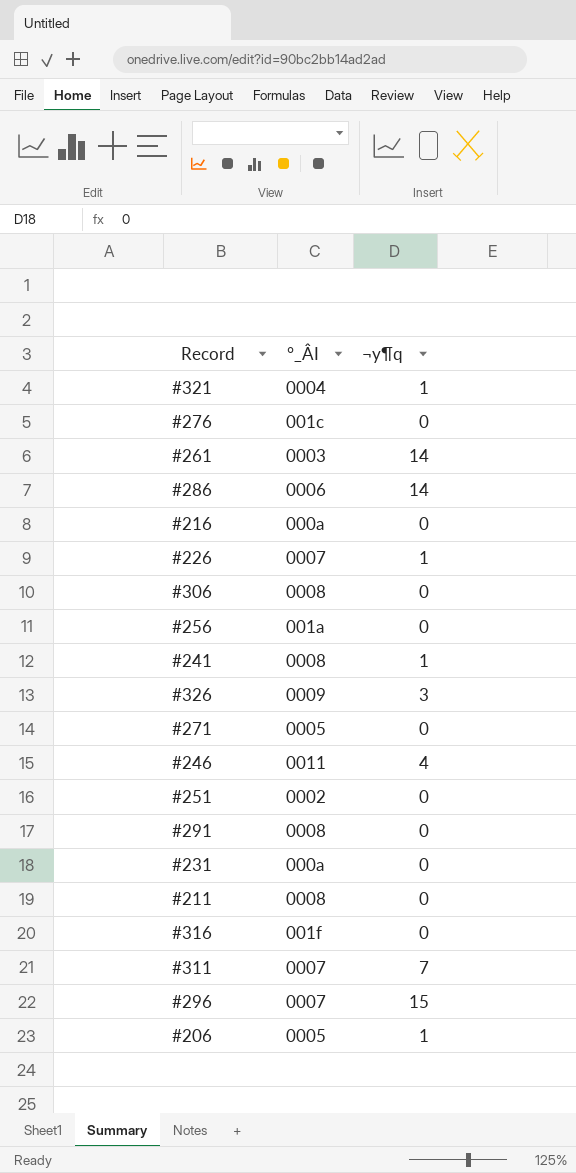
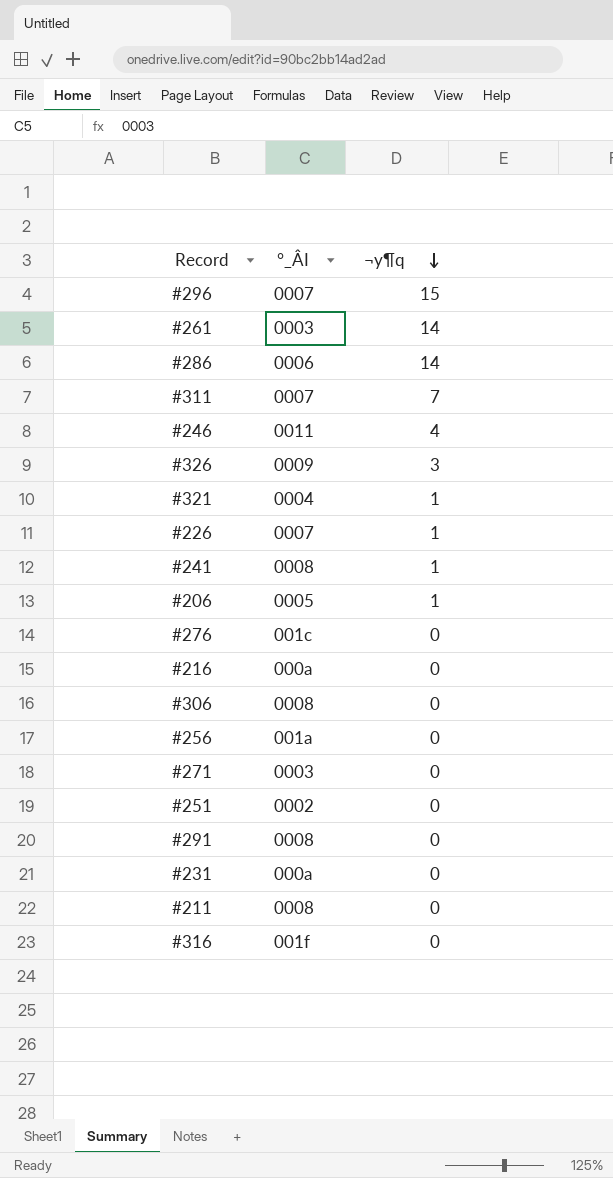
row order: none -> ¬y¶q descending
#271 | °_ÂI: 0005 -> 0003

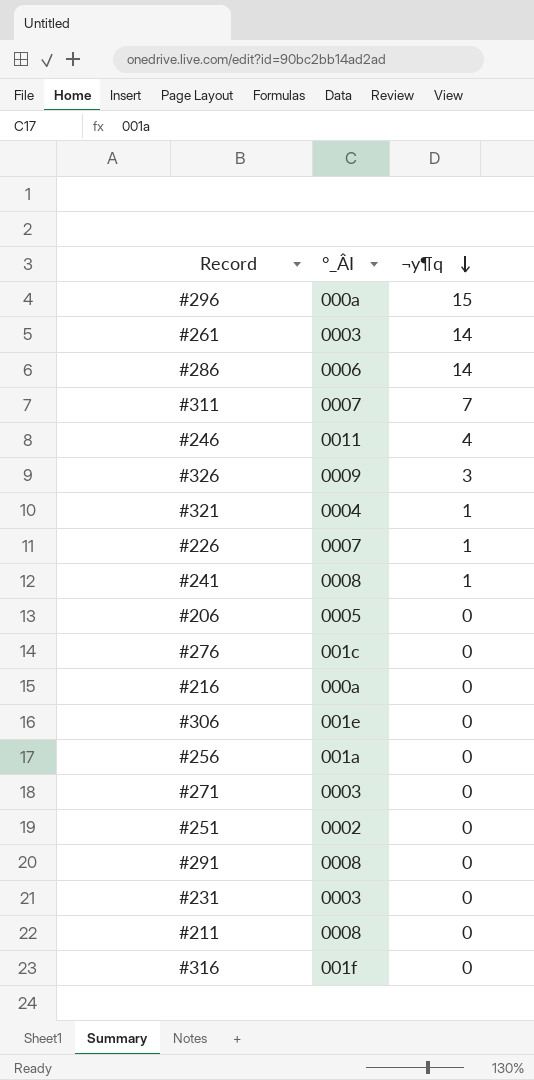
#296 | °_ÂI: 0007 -> 000a
#206 | ¬y¶q: 1 -> 0
#306 | °_ÂI: 0008 -> 001e
#231 | °_ÂI: 000a -> 0003

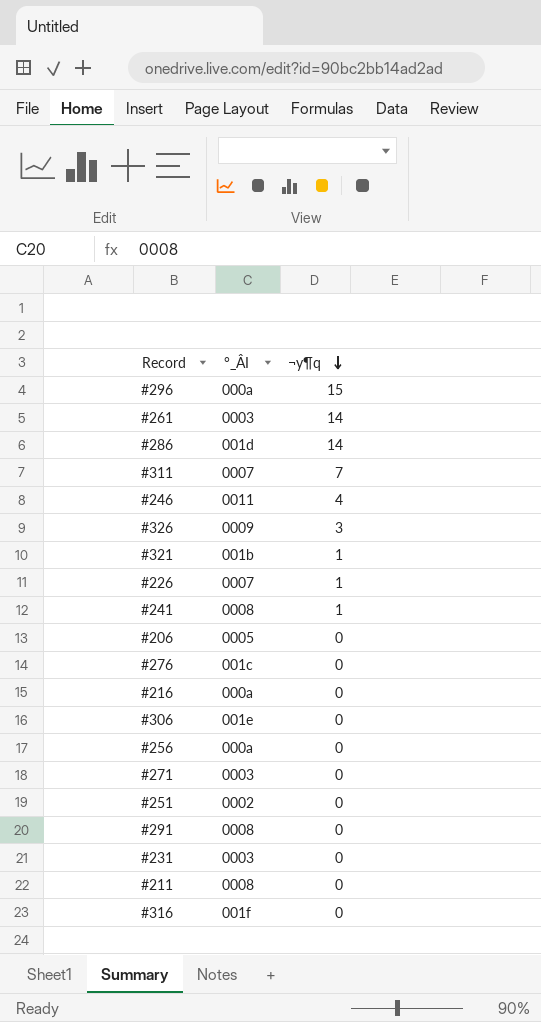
#286 | °_ÂI: 0006 -> 001d
#321 | °_ÂI: 0004 -> 001b
#256 | °_ÂI: 001a -> 000a

